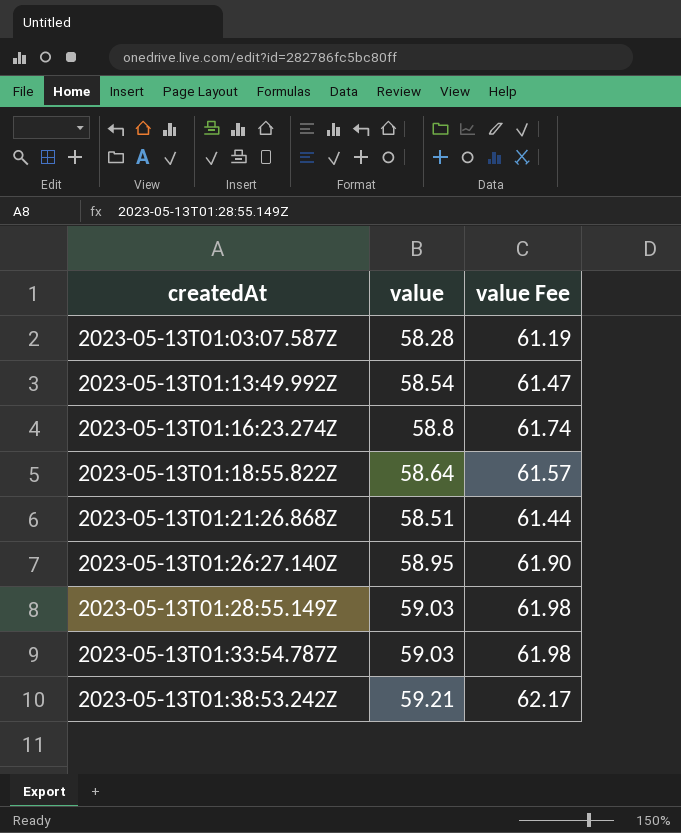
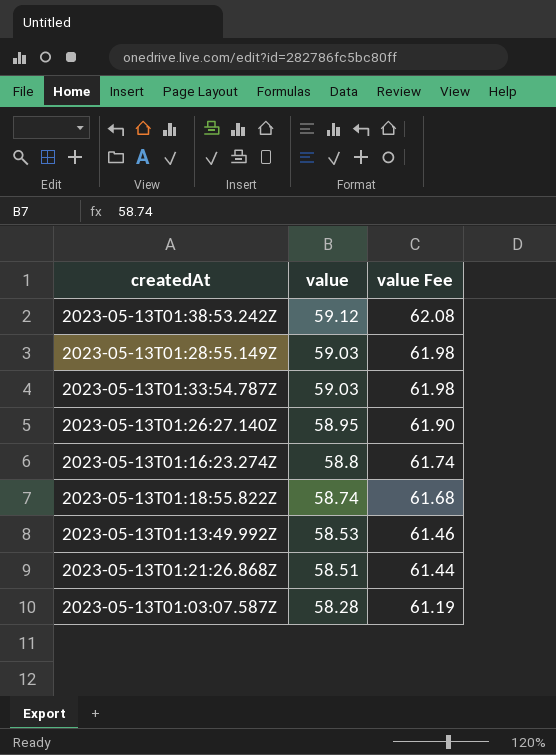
row order: createdAt ascending -> value descending
2023-05-13T01:38:53.242Z | value: 59.21 -> 59.12
2023-05-13T01:38:53.242Z | value Fee: 62.17 -> 62.08
2023-05-13T01:18:55.822Z | value: 58.64 -> 58.74
2023-05-13T01:18:55.822Z | value Fee: 61.57 -> 61.68
2023-05-13T01:13:49.992Z | value: 58.54 -> 58.53
2023-05-13T01:13:49.992Z | value Fee: 61.47 -> 61.46

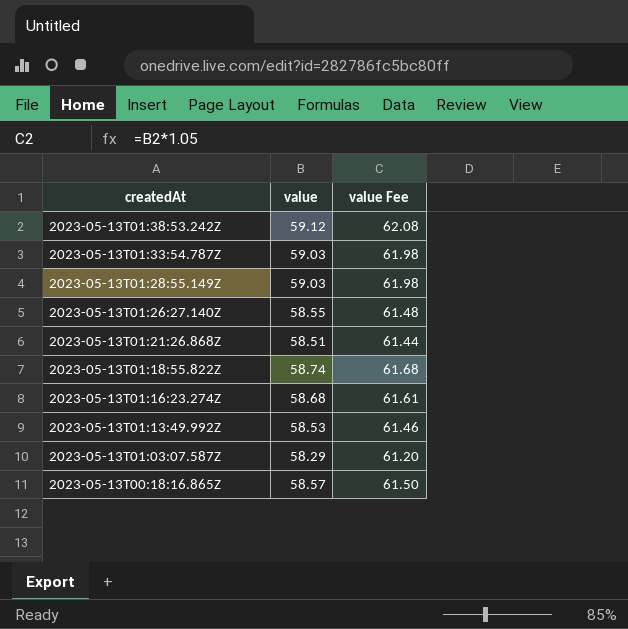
row order: value descending -> createdAt descending
2023-05-13T01:26:27.140Z | value: 58.95 -> 58.55
2023-05-13T01:26:27.140Z | value Fee: 61.90 -> 61.48
2023-05-13T01:16:23.274Z | value: 58.8 -> 58.68
2023-05-13T01:16:23.274Z | value Fee: 61.74 -> 61.61
2023-05-13T01:03:07.587Z | value: 58.28 -> 58.29
2023-05-13T01:03:07.587Z | value Fee: 61.19 -> 61.20
row 2023-05-13T00:18:16.865Z: none -> 58.57 | 61.50

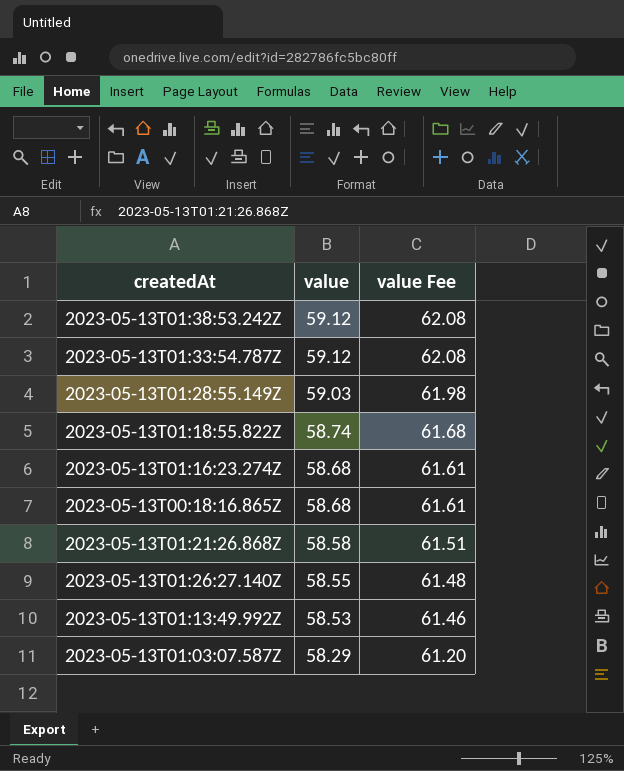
row order: createdAt descending -> value descending
2023-05-13T01:33:54.787Z | value: 59.03 -> 59.12
2023-05-13T01:33:54.787Z | value Fee: 61.98 -> 62.08
2023-05-13T00:18:16.865Z | value: 58.57 -> 58.68
2023-05-13T00:18:16.865Z | value Fee: 61.50 -> 61.61
2023-05-13T01:21:26.868Z | value: 58.51 -> 58.58
2023-05-13T01:21:26.868Z | value Fee: 61.44 -> 61.51

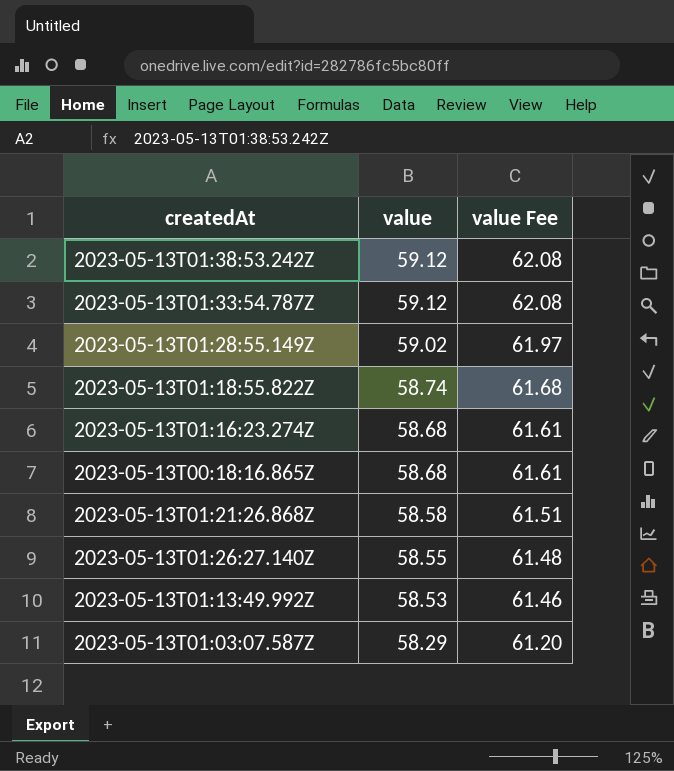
2023-05-13T01:28:55.149Z | value: 59.03 -> 59.02
2023-05-13T01:28:55.149Z | value Fee: 61.98 -> 61.97

